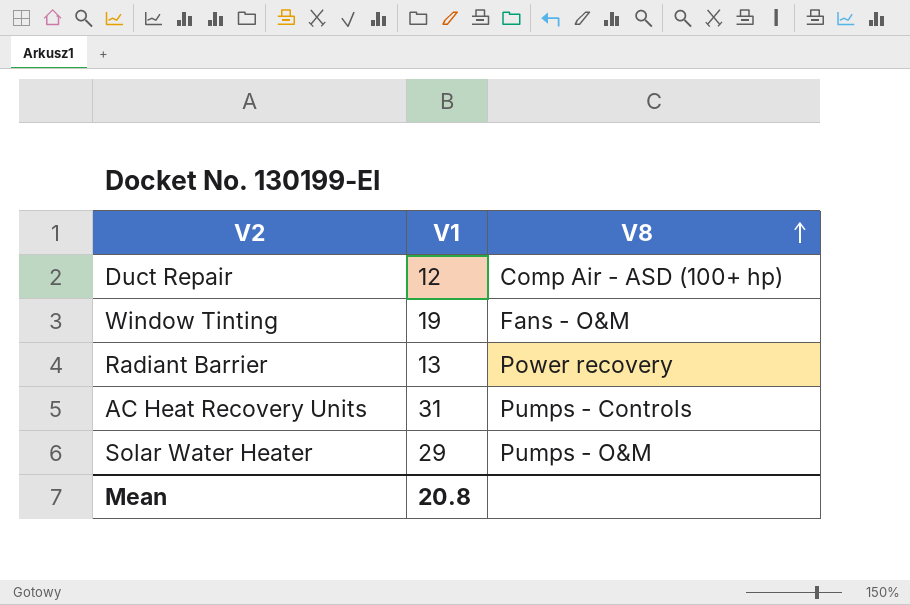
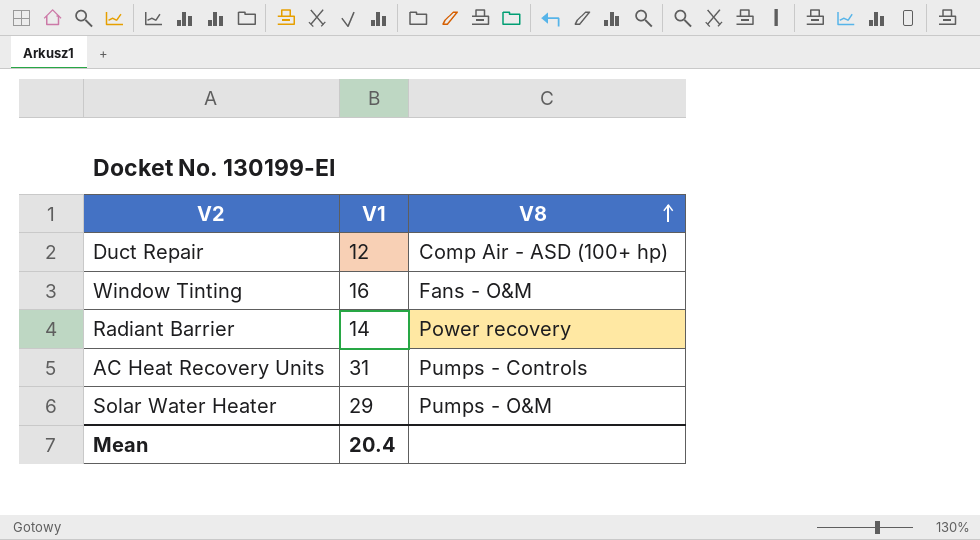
Window Tinting | V1: 19 -> 16
Radiant Barrier | V1: 13 -> 14
Mean | V1: 20.8 -> 20.4

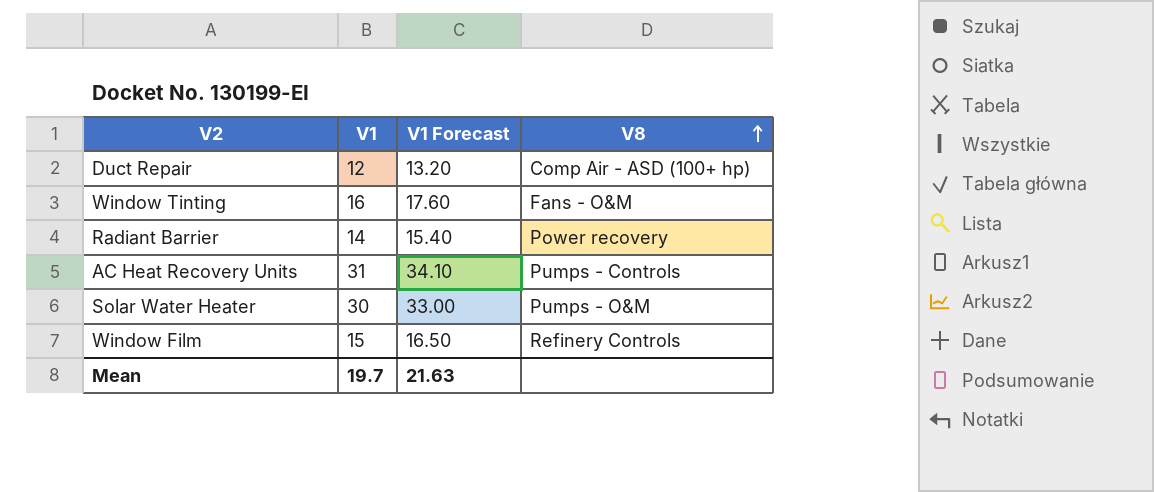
column V1 Forecast | formula: none -> [V1] * 1.1
Solar Water Heater | V1: 29 -> 30
row Window Film: none -> 15 | 16.50 | Refinery Controls
Mean | V1: 20.4 -> 19.7

